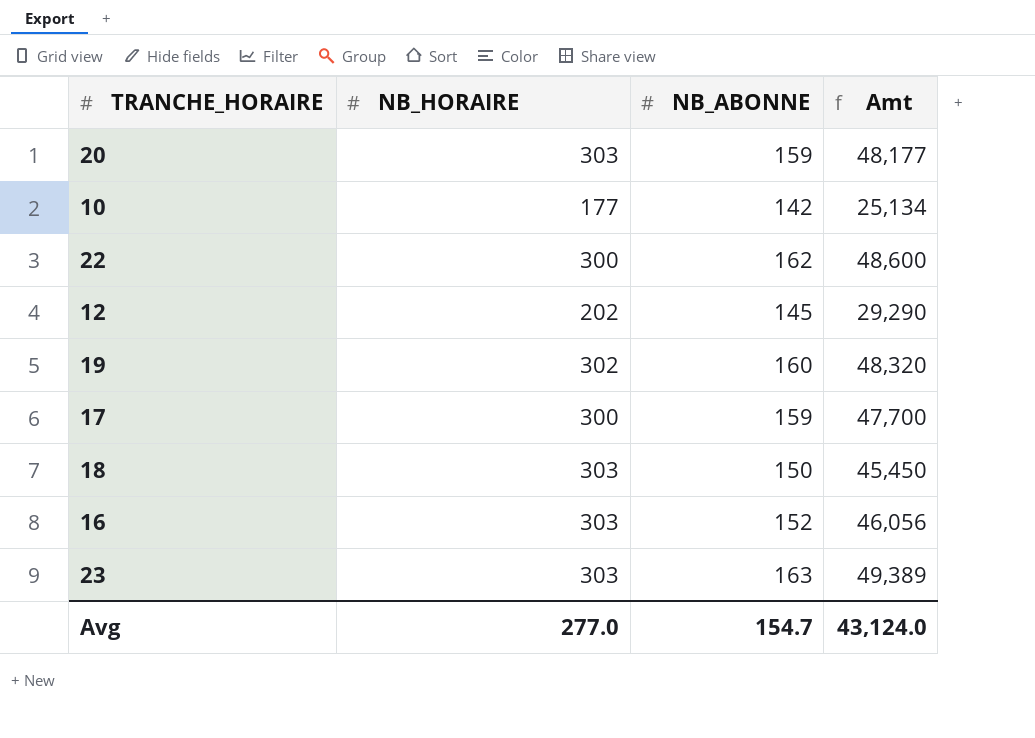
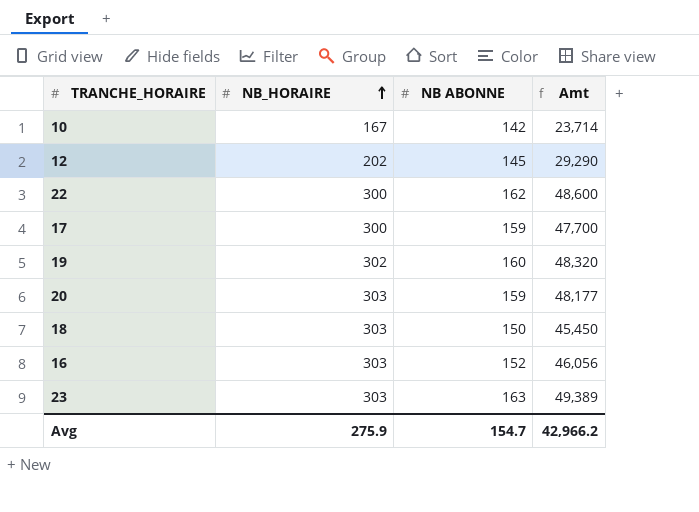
row order: none -> NB_HORAIRE ascending
column name: NB_ABONNE -> NB ABONNE
10 | NB_HORAIRE: 177 -> 167
10 | Amt: 25,134 -> 23,714
Avg | NB_HORAIRE: 277.0 -> 275.9
Avg | Amt: 43,124.0 -> 42,966.2

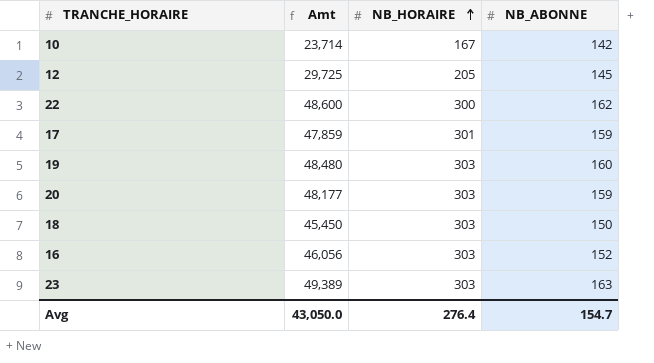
column Amt | position: 4 -> 2
column name: NB ABONNE -> NB_ABONNE
12 | Amt: 29,290 -> 29,725
12 | NB_HORAIRE: 202 -> 205
17 | Amt: 47,700 -> 47,859
17 | NB_HORAIRE: 300 -> 301
19 | Amt: 48,320 -> 48,480
19 | NB_HORAIRE: 302 -> 303
Avg | Amt: 42,966.2 -> 43,050.0
Avg | NB_HORAIRE: 275.9 -> 276.4

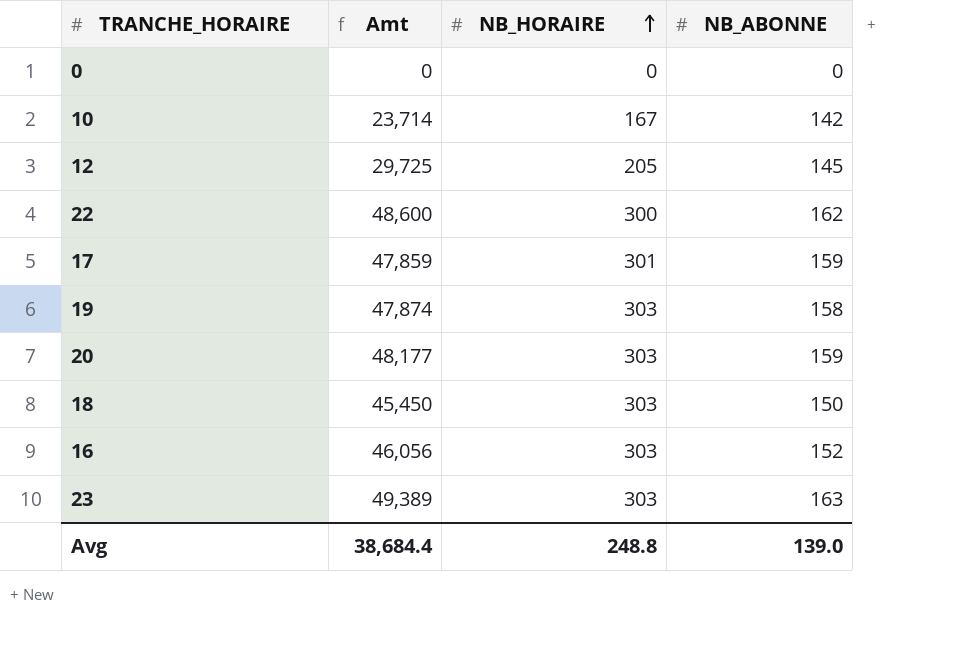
row 0: none -> 0 | 0 | 0
19 | Amt: 48,480 -> 47,874
19 | NB_ABONNE: 160 -> 158
Avg | Amt: 43,050.0 -> 38,684.4
Avg | NB_HORAIRE: 276.4 -> 248.8
Avg | NB_ABONNE: 154.7 -> 139.0

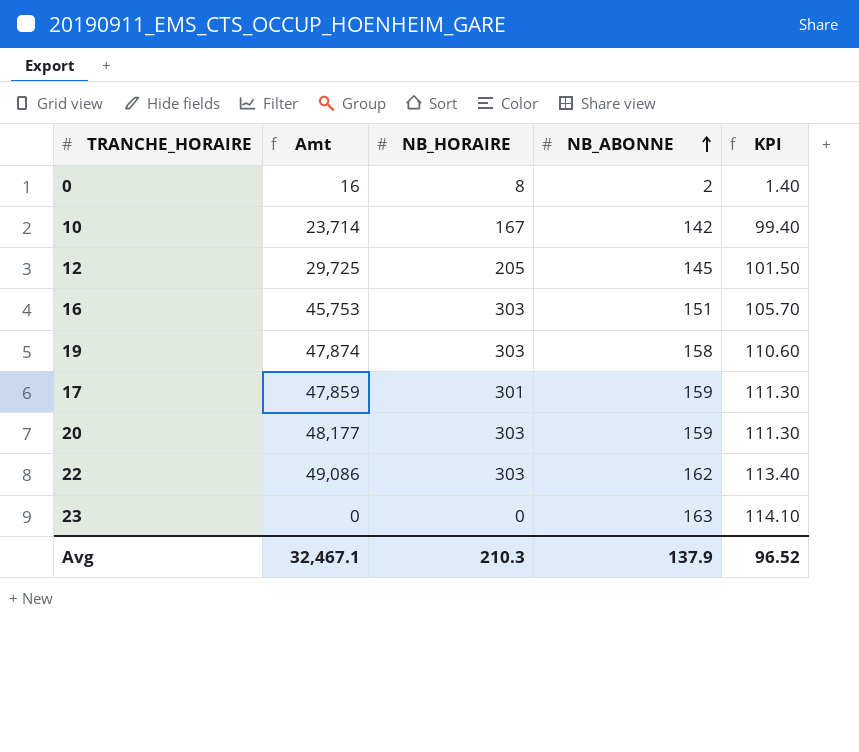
row order: NB_HORAIRE ascending -> NB_ABONNE ascending
column KPI | formula: none -> [NB_ABONNE] * 0.7
row 18: 45,450 | 303 | 150 -> none
0 | Amt: 0 -> 16
0 | NB_HORAIRE: 0 -> 8
0 | NB_ABONNE: 0 -> 2
16 | Amt: 46,056 -> 45,753
16 | NB_ABONNE: 152 -> 151
22 | Amt: 48,600 -> 49,086
22 | NB_HORAIRE: 300 -> 303
23 | Amt: 49,389 -> 0
23 | NB_HORAIRE: 303 -> 0
Avg | Amt: 38,684.4 -> 32,467.1
Avg | NB_HORAIRE: 248.8 -> 210.3
Avg | NB_ABONNE: 139.0 -> 137.9

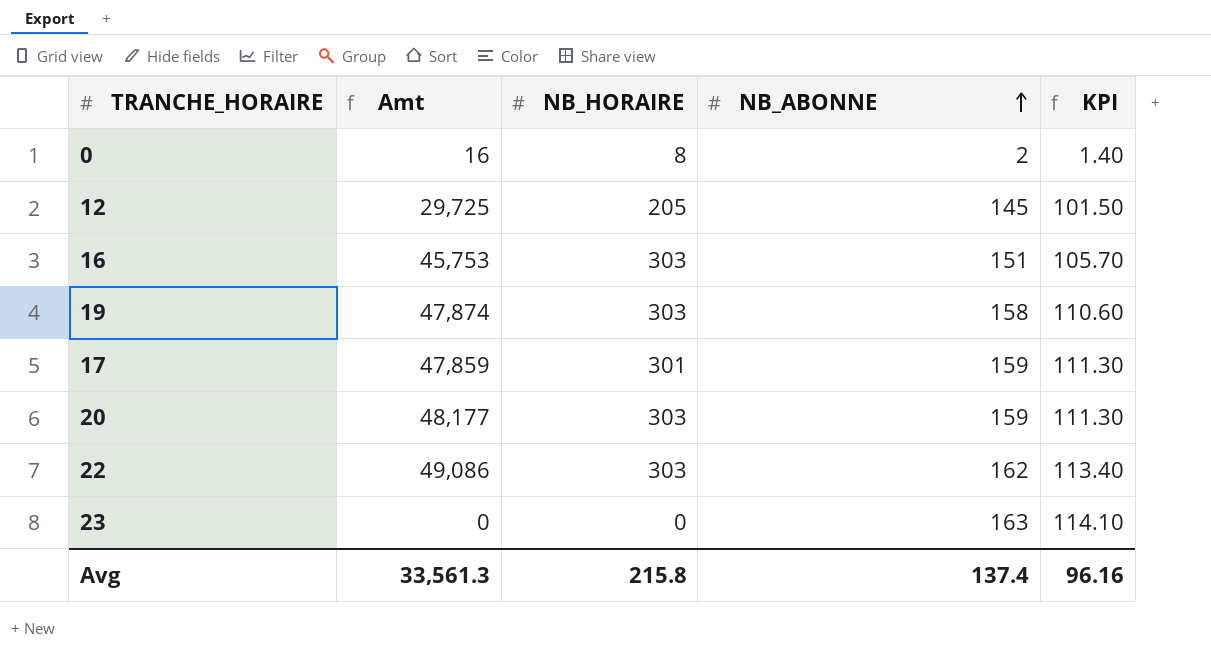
row 10: 23,714 | 167 | 142 | 99.40 -> none
Avg | Amt: 32,467.1 -> 33,561.3
Avg | NB_HORAIRE: 210.3 -> 215.8
Avg | NB_ABONNE: 137.9 -> 137.4
Avg | KPI: 96.52 -> 96.16

